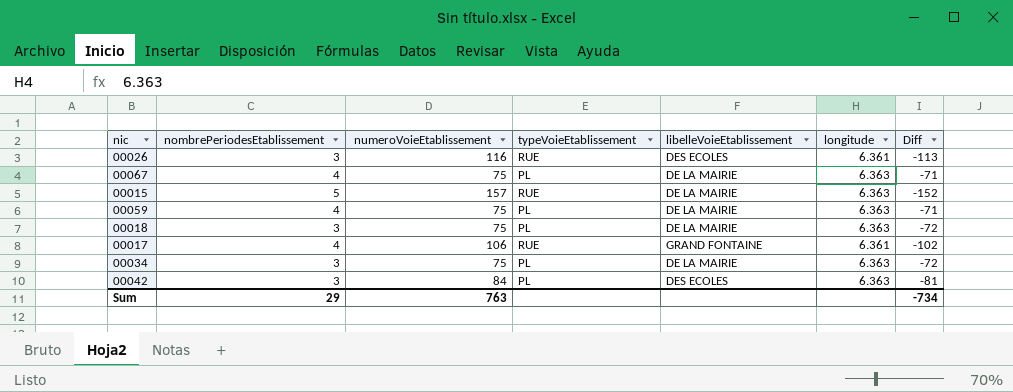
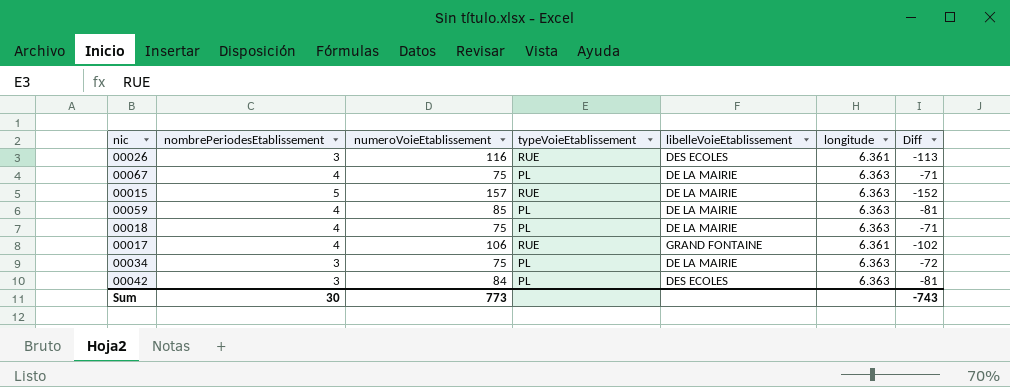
00059 | numeroVoieEtablissement: 75 -> 85
00059 | Diff: -71 -> -81
00018 | nombrePeriodesEtablissement: 3 -> 4
00018 | Diff: -72 -> -71
Sum | nombrePeriodesEtablissement: 29 -> 30
Sum | numeroVoieEtablissement: 763 -> 773
Sum | Diff: -734 -> -743

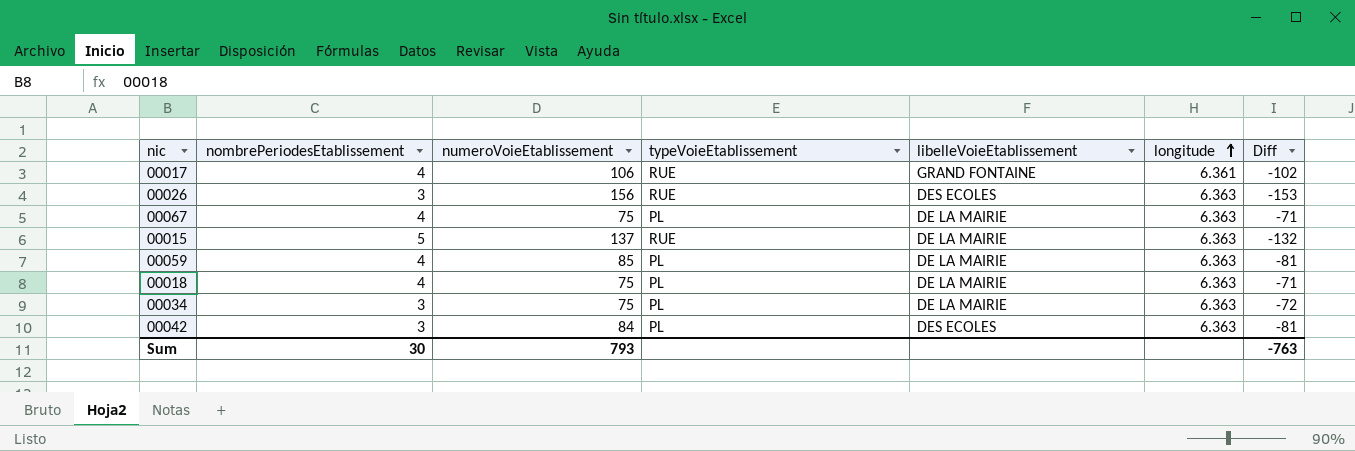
row order: none -> longitude ascending
00026 | numeroVoieEtablissement: 116 -> 156
00026 | longitude: 6.361 -> 6.363
00026 | Diff: -113 -> -153
00015 | numeroVoieEtablissement: 157 -> 137
00015 | Diff: -152 -> -132
Sum | numeroVoieEtablissement: 773 -> 793
Sum | Diff: -743 -> -763

